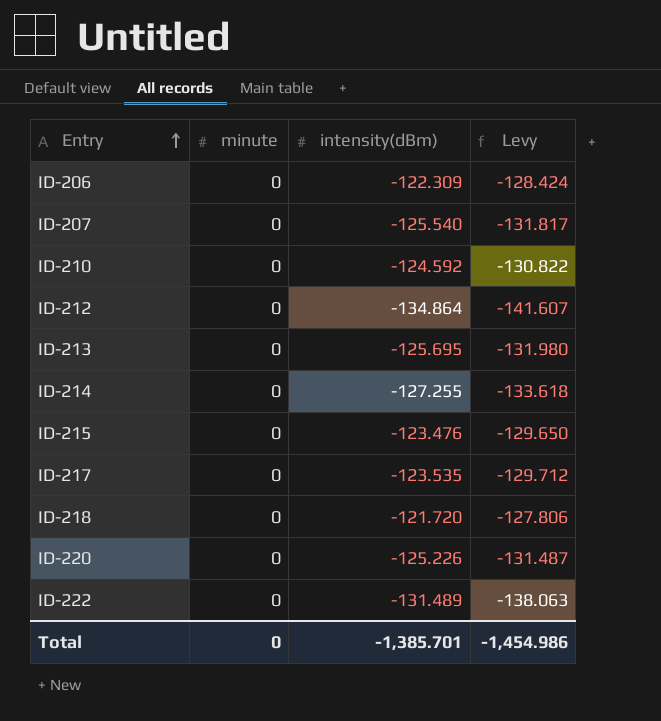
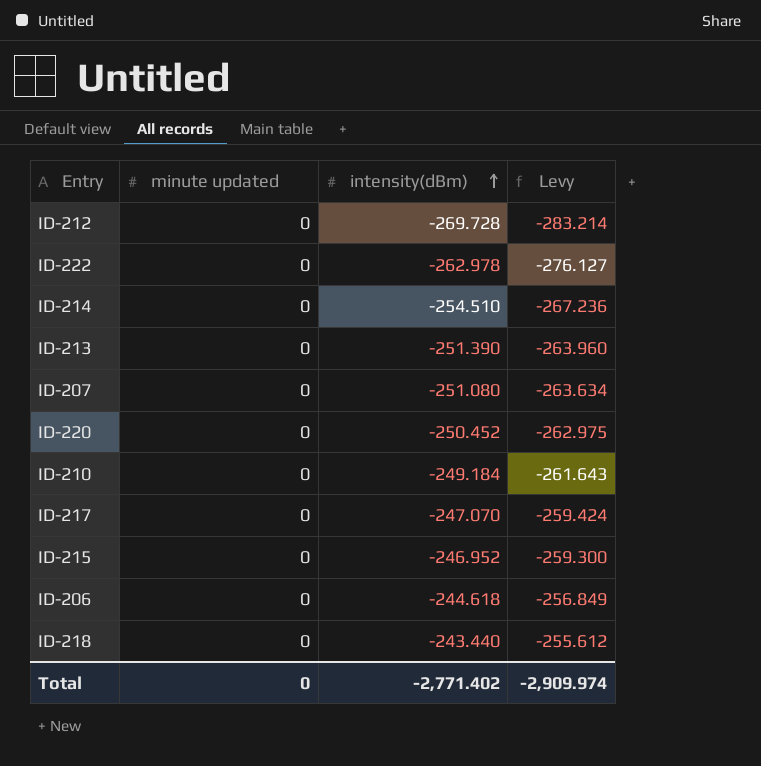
row order: Entry ascending -> intensity(dBm) ascending
column name: minute -> minute updated
ID-212 | intensity(dBm): -134.864 -> -269.728
ID-212 | Levy: -141.607 -> -283.214
ID-222 | intensity(dBm): -131.489 -> -262.978
ID-222 | Levy: -138.063 -> -276.127
ID-214 | intensity(dBm): -127.255 -> -254.510
ID-214 | Levy: -133.618 -> -267.236
ID-213 | intensity(dBm): -125.695 -> -251.390
ID-213 | Levy: -131.980 -> -263.960
ID-207 | intensity(dBm): -125.540 -> -251.080
ID-207 | Levy: -131.817 -> -263.634
ID-220 | intensity(dBm): -125.226 -> -250.452
ID-220 | Levy: -131.487 -> -262.975
ID-210 | intensity(dBm): -124.592 -> -249.184
ID-210 | Levy: -130.822 -> -261.643
ID-217 | intensity(dBm): -123.535 -> -247.070
ID-217 | Levy: -129.712 -> -259.424
ID-215 | intensity(dBm): -123.476 -> -246.952
ID-215 | Levy: -129.650 -> -259.300
ID-206 | intensity(dBm): -122.309 -> -244.618
ID-206 | Levy: -128.424 -> -256.849
ID-218 | intensity(dBm): -121.720 -> -243.440
ID-218 | Levy: -127.806 -> -255.612
Total | intensity(dBm): -1,385.701 -> -2,771.402
Total | Levy: -1,454.986 -> -2,909.974

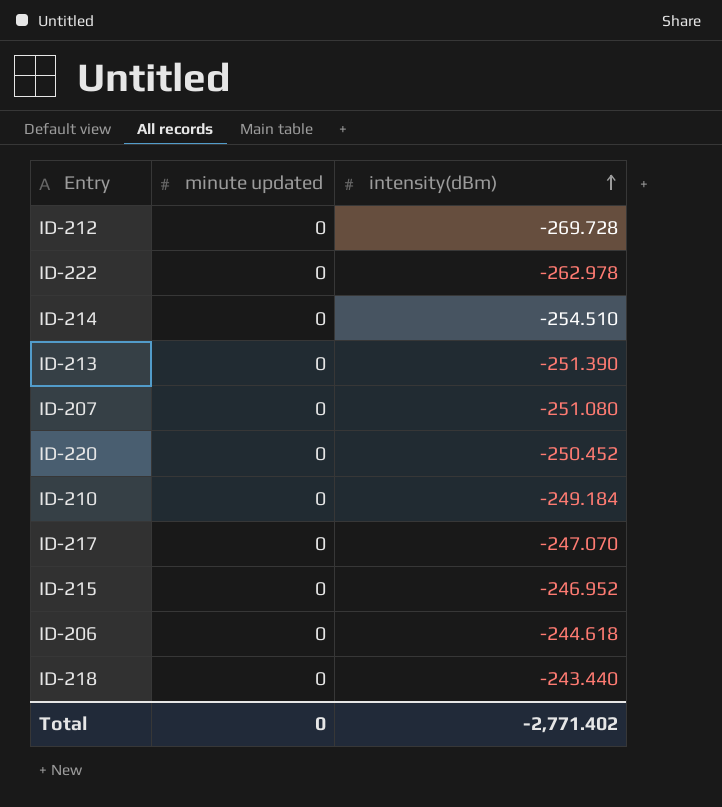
column Levy | formula: [intensity(dBm)] * 1.05 -> none

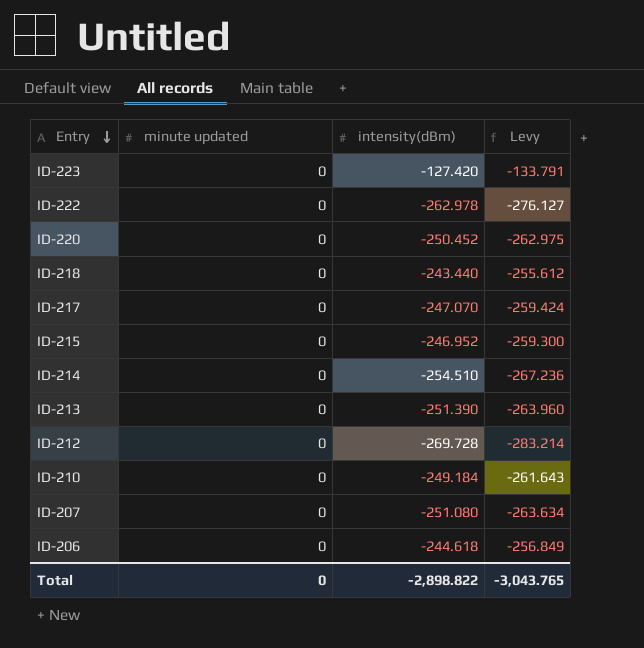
row order: intensity(dBm) ascending -> Entry descending
column Levy | formula: none -> [intensity(dBm)] * 1.05
row ID-223: none -> 0 | -127.420 | -133.791
Total | intensity(dBm): -2,771.402 -> -2,898.822

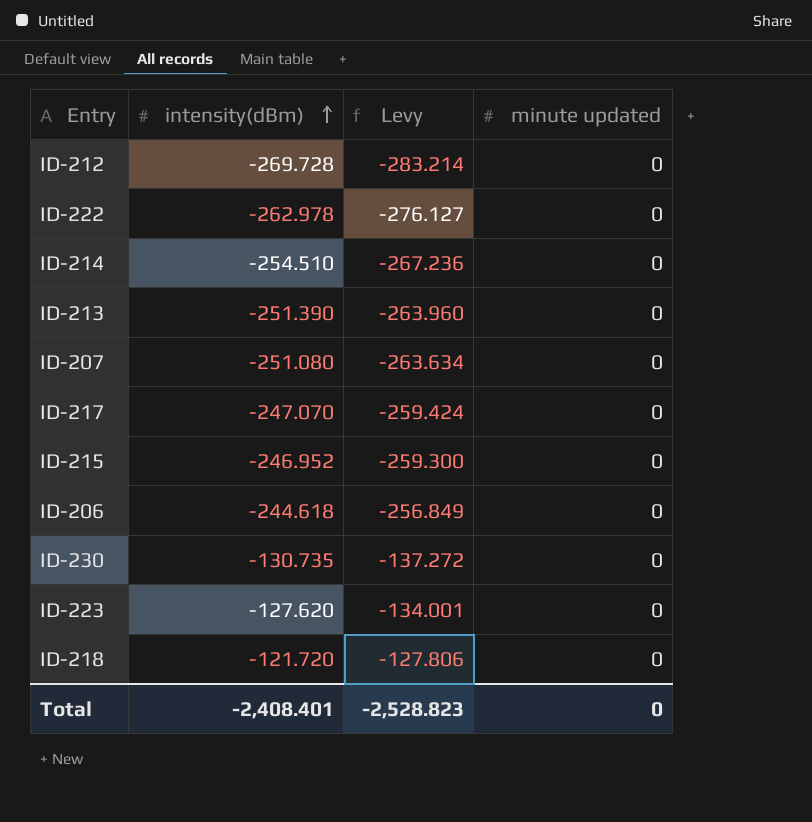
row order: Entry descending -> intensity(dBm) ascending
column minute updated | position: 2 -> 4
row ID-220: 0 | -250.452 | -262.975 -> none
row ID-210: 0 | -249.184 | -261.643 -> none
row ID-230: none -> -130.735 | -137.272 | 0
ID-223 | intensity(dBm): -127.420 -> -127.620
ID-223 | Levy: -133.791 -> -134.001
ID-218 | intensity(dBm): -243.440 -> -121.720
ID-218 | Levy: -255.612 -> -127.806
Total | intensity(dBm): -2,898.822 -> -2,408.401
Total | Levy: -3,043.765 -> -2,528.823

